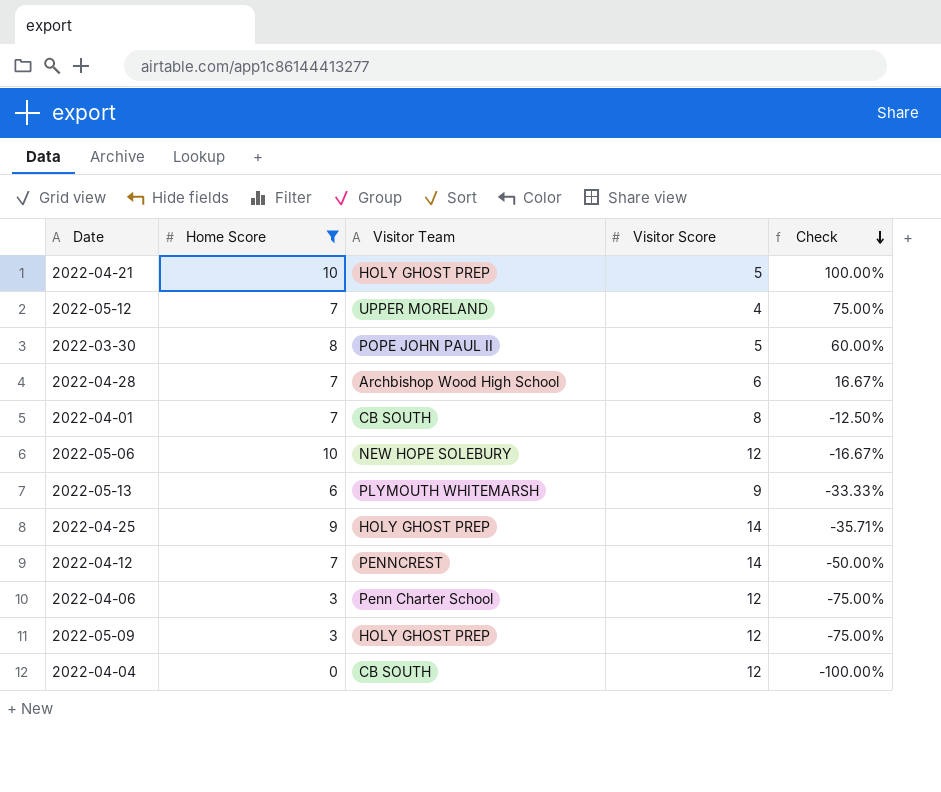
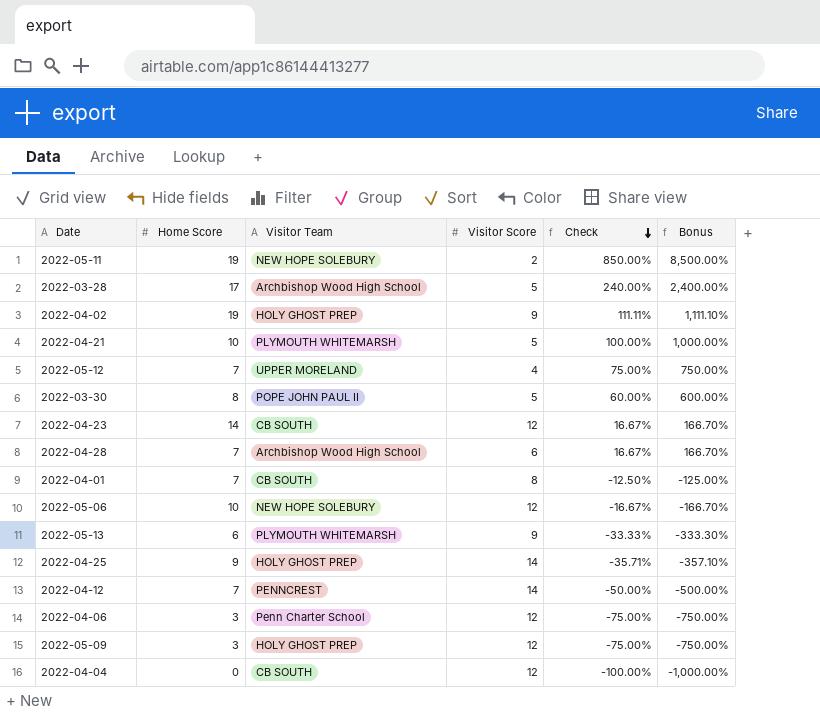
filter: Home Score <= 10 -> none
column Bonus | formula: none -> [Check] * 10
2022-04-21 | Visitor Team: HOLY GHOST PREP -> PLYMOUTH WHITEMARSH

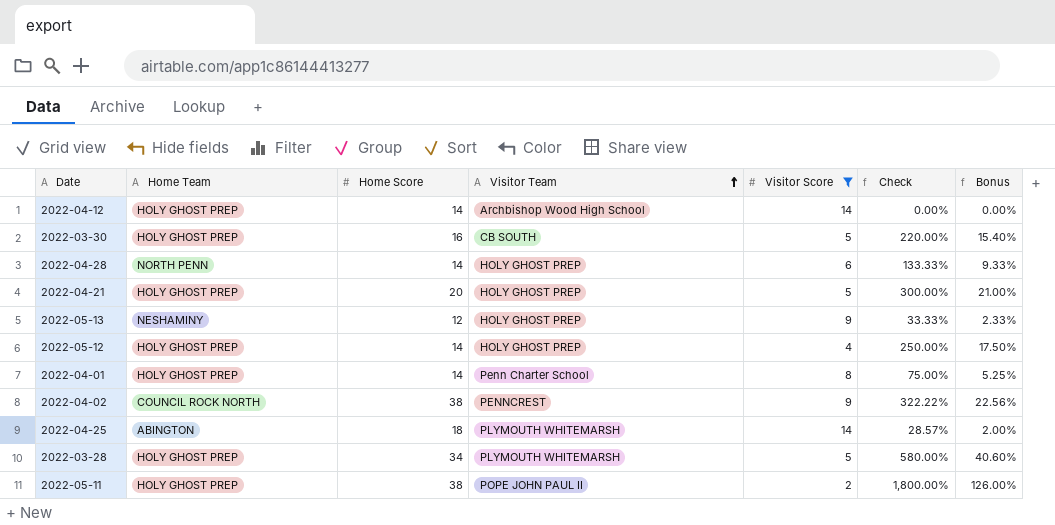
filter: none -> Visitor Score != 12
row order: Check descending -> Visitor Team ascending
column Home Team | position: none -> 2
column Bonus | formula: [Check] * 10 -> [Check] * 0.07
2022-04-12 | Home Score: 7 -> 14
2022-04-12 | Visitor Team: PENNCREST -> Archbishop Wood High School
2022-04-12 | Check: -50.00% -> 0.00%
2022-03-30 | Home Score: 8 -> 16
2022-03-30 | Visitor Team: POPE JOHN PAUL II -> CB SOUTH
2022-03-30 | Check: 60.00% -> 220.00%
2022-04-28 | Home Score: 7 -> 14
2022-04-28 | Visitor Team: Archbishop Wood High School -> HOLY GHOST PREP
2022-04-28 | Check: 16.67% -> 133.33%
2022-04-21 | Home Score: 10 -> 20
2022-04-21 | Visitor Team: PLYMOUTH WHITEMARSH -> HOLY GHOST PREP
2022-04-21 | Check: 100.00% -> 300.00%
2022-05-13 | Home Score: 6 -> 12
2022-05-13 | Visitor Team: PLYMOUTH WHITEMARSH -> HOLY GHOST PREP
2022-05-13 | Check: -33.33% -> 33.33%
2022-05-12 | Home Score: 7 -> 14
2022-05-12 | Visitor Team: UPPER MORELAND -> HOLY GHOST PREP
2022-05-12 | Check: 75.00% -> 250.00%
2022-04-01 | Home Score: 7 -> 14
2022-04-01 | Visitor Team: CB SOUTH -> Penn Charter School
2022-04-01 | Check: -12.50% -> 75.00%
2022-04-02 | Home Score: 19 -> 38
2022-04-02 | Visitor Team: HOLY GHOST PREP -> PENNCREST
2022-04-02 | Check: 111.11% -> 322.22%
2022-04-25 | Home Score: 9 -> 18
2022-04-25 | Visitor Team: HOLY GHOST PREP -> PLYMOUTH WHITEMARSH
2022-04-25 | Check: -35.71% -> 28.57%
2022-03-28 | Home Score: 17 -> 34
2022-03-28 | Visitor Team: Archbishop Wood High School -> PLYMOUTH WHITEMARSH
2022-03-28 | Check: 240.00% -> 580.00%
2022-05-11 | Home Score: 19 -> 38
2022-05-11 | Visitor Team: NEW HOPE SOLEBURY -> POPE JOHN PAUL II
2022-05-11 | Check: 850.00% -> 1,800.00%

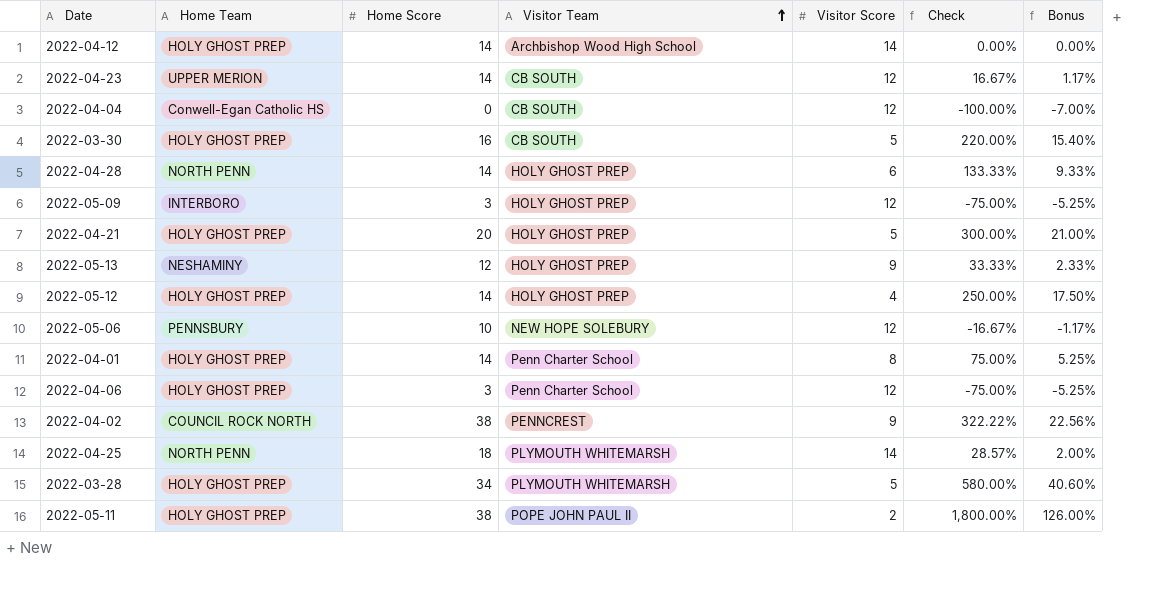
filter: Visitor Score != 12 -> none
2022-04-25 | Home Team: ABINGTON -> NORTH PENN

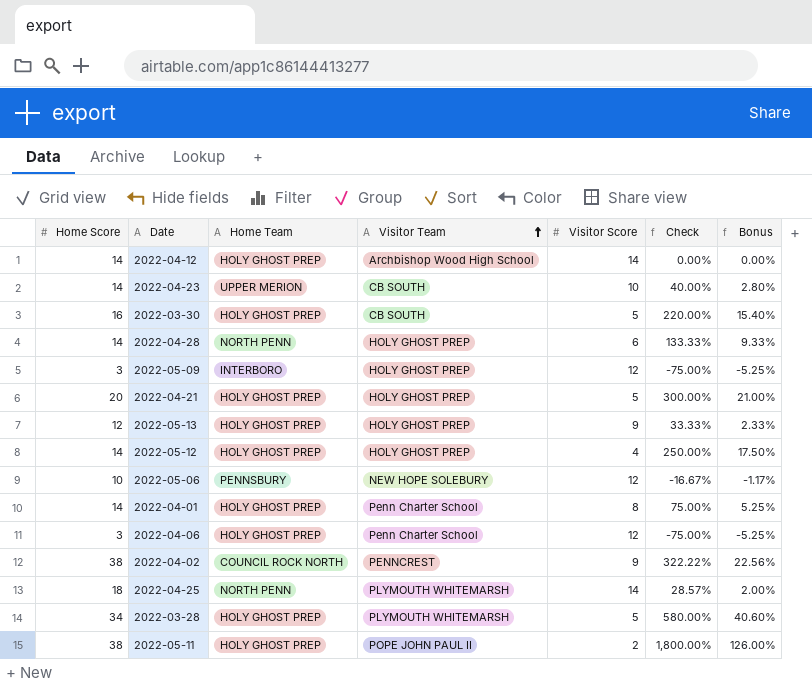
column Home Score | position: 3 -> 1
row 2022-04-04: Conwell-Egan Catholic HS | 0 | CB SOUTH | 12 | -100.00% | -7.00% -> none
2022-04-23 | Visitor Score: 12 -> 10
2022-04-23 | Check: 16.67% -> 40.00%
2022-04-23 | Bonus: 1.17% -> 2.80%
2022-05-13 | Home Team: NESHAMINY -> HOLY GHOST PREP

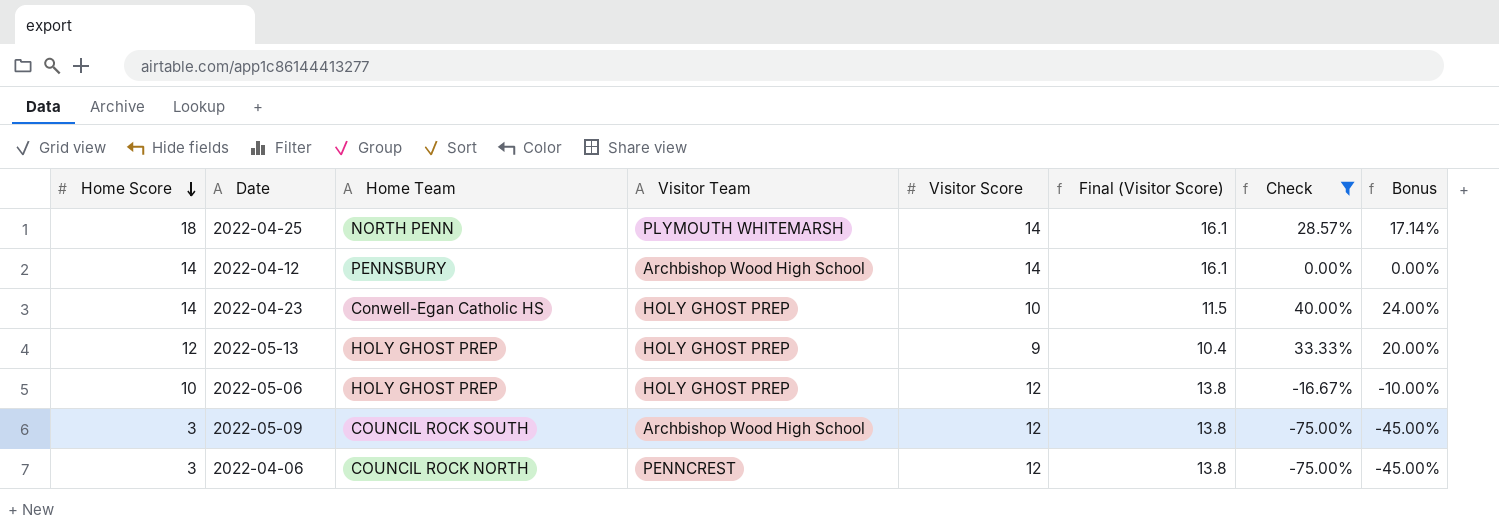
filter: none -> Check <= 40.00%
row order: Visitor Team ascending -> Home Score descending
column Final (Visitor Score) | formula: none -> [Visitor Score] * 1.15
column Bonus | formula: [Check] * 0.07 -> [Check] * 0.6
2022-04-12 | Home Team: HOLY GHOST PREP -> PENNSBURY
2022-04-23 | Home Team: UPPER MERION -> Conwell-Egan Catholic HS
2022-04-23 | Visitor Team: CB SOUTH -> HOLY GHOST PREP
2022-05-06 | Home Team: PENNSBURY -> HOLY GHOST PREP
2022-05-06 | Visitor Team: NEW HOPE SOLEBURY -> HOLY GHOST PREP
2022-05-09 | Home Team: INTERBORO -> COUNCIL ROCK SOUTH
2022-05-09 | Visitor Team: HOLY GHOST PREP -> Archbishop Wood High School
2022-04-06 | Home Team: HOLY GHOST PREP -> COUNCIL ROCK NORTH
2022-04-06 | Visitor Team: Penn Charter School -> PENNCREST

